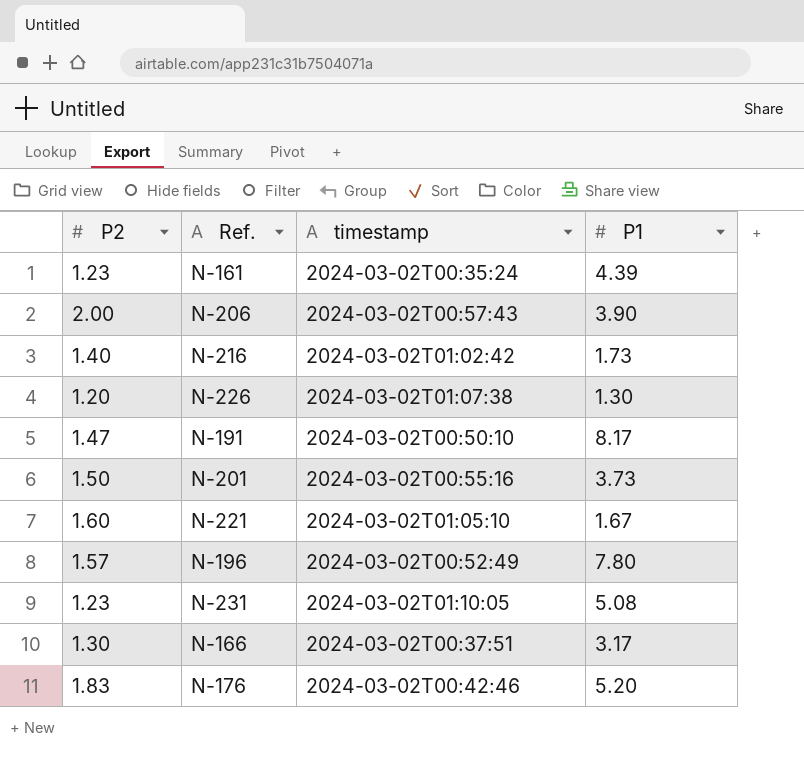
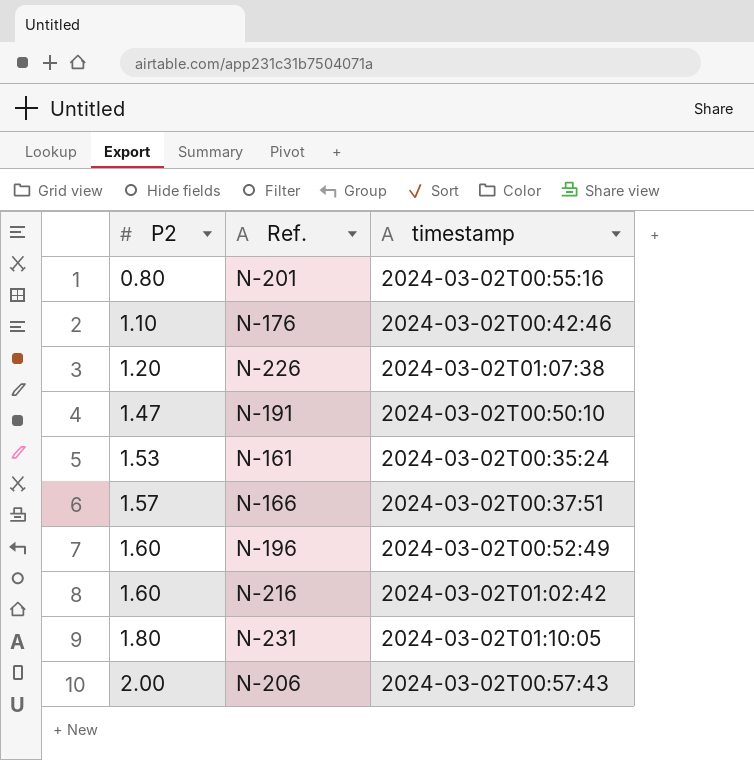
row order: none -> P2 ascending
column P1 | position: 4 -> none
row N-221: 1.60 | 2024-03-02T01:05:10 | 1.67 -> none
N-201 | P2: 1.50 -> 0.80
N-176 | P2: 1.83 -> 1.10
N-161 | P2: 1.23 -> 1.53
N-166 | P2: 1.30 -> 1.57
N-196 | P2: 1.57 -> 1.60
N-216 | P2: 1.40 -> 1.60
N-231 | P2: 1.23 -> 1.80

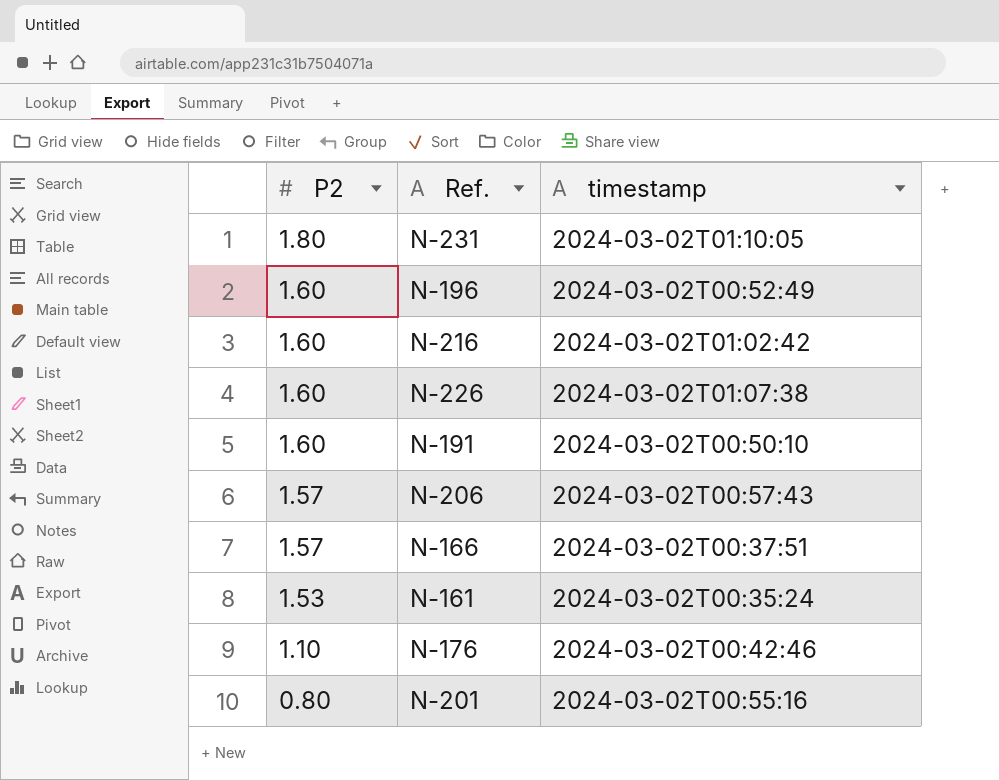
row order: P2 ascending -> P2 descending
N-226 | P2: 1.20 -> 1.60
N-191 | P2: 1.47 -> 1.60
N-206 | P2: 2.00 -> 1.57

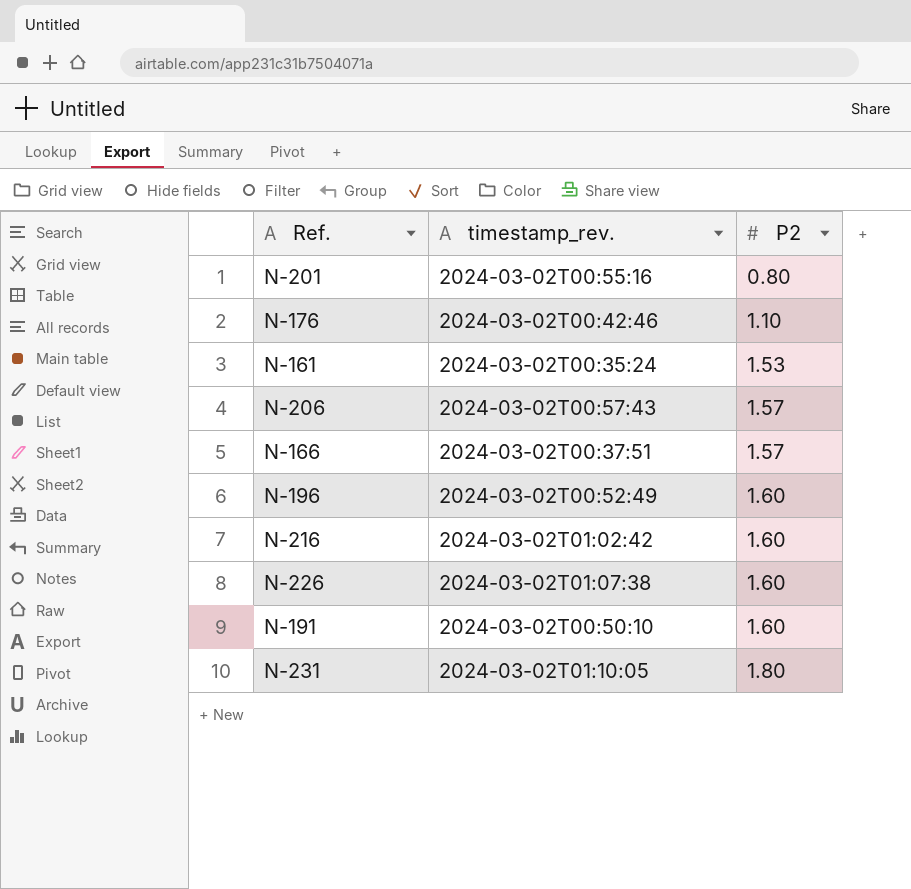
row order: P2 descending -> P2 ascending
column name: timestamp -> timestamp_rev.
column P2 | position: 1 -> 3

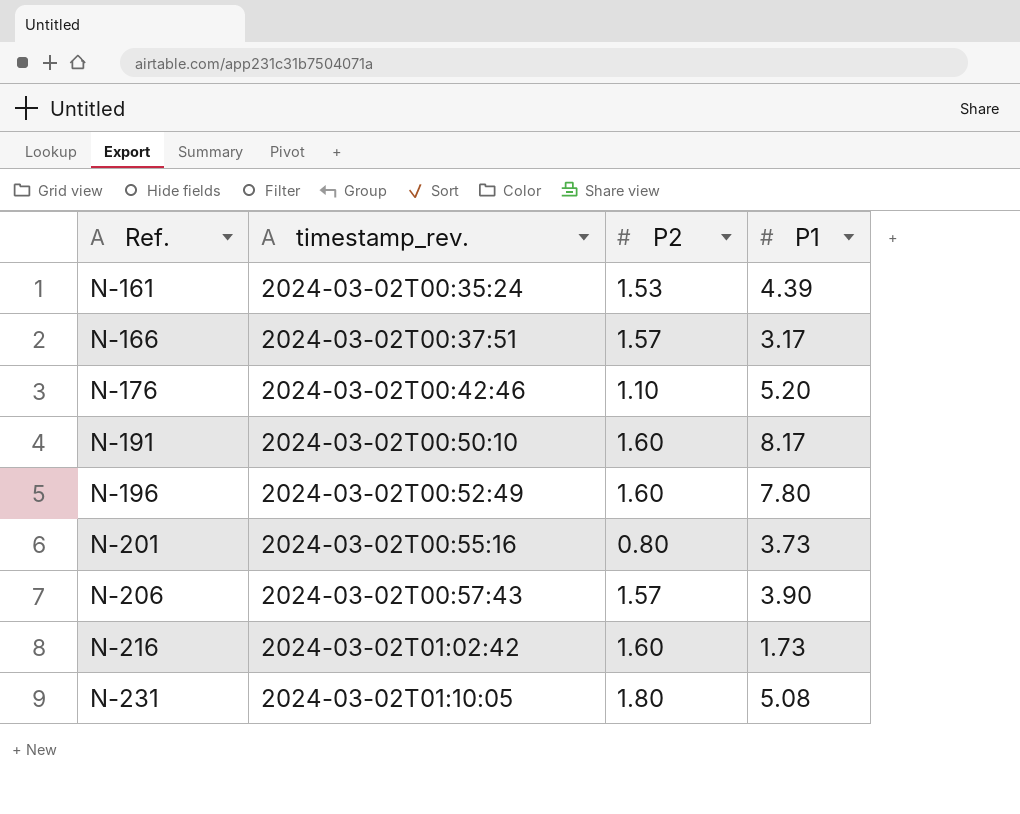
row order: P2 ascending -> Ref. ascending
column P1 | position: none -> 4
row N-226: 2024-03-02T01:07:38 | 1.60 -> none

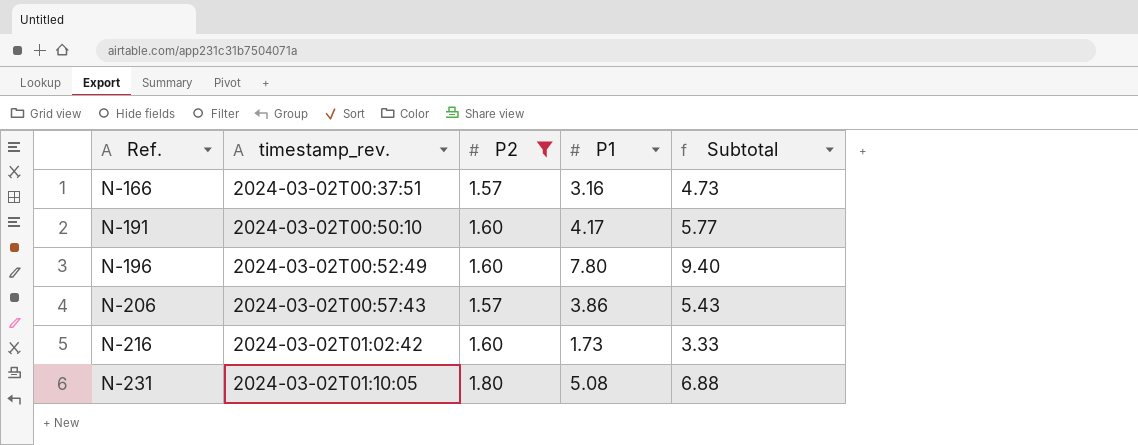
filter: none -> P2 >= 1.57
column Subtotal | formula: none -> [P2] + [P1]
N-166 | P1: 3.17 -> 3.16
N-191 | P1: 8.17 -> 4.17
N-206 | P1: 3.90 -> 3.86

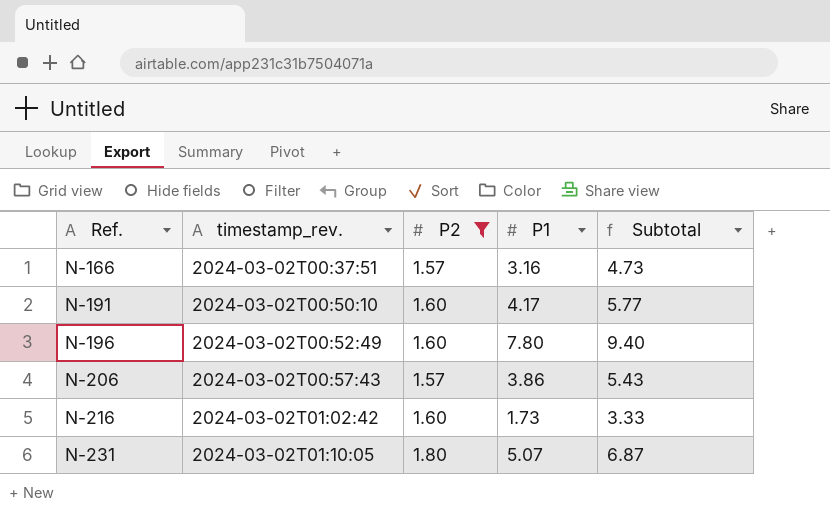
N-231 | P1: 5.08 -> 5.07
N-231 | Subtotal: 6.88 -> 6.87

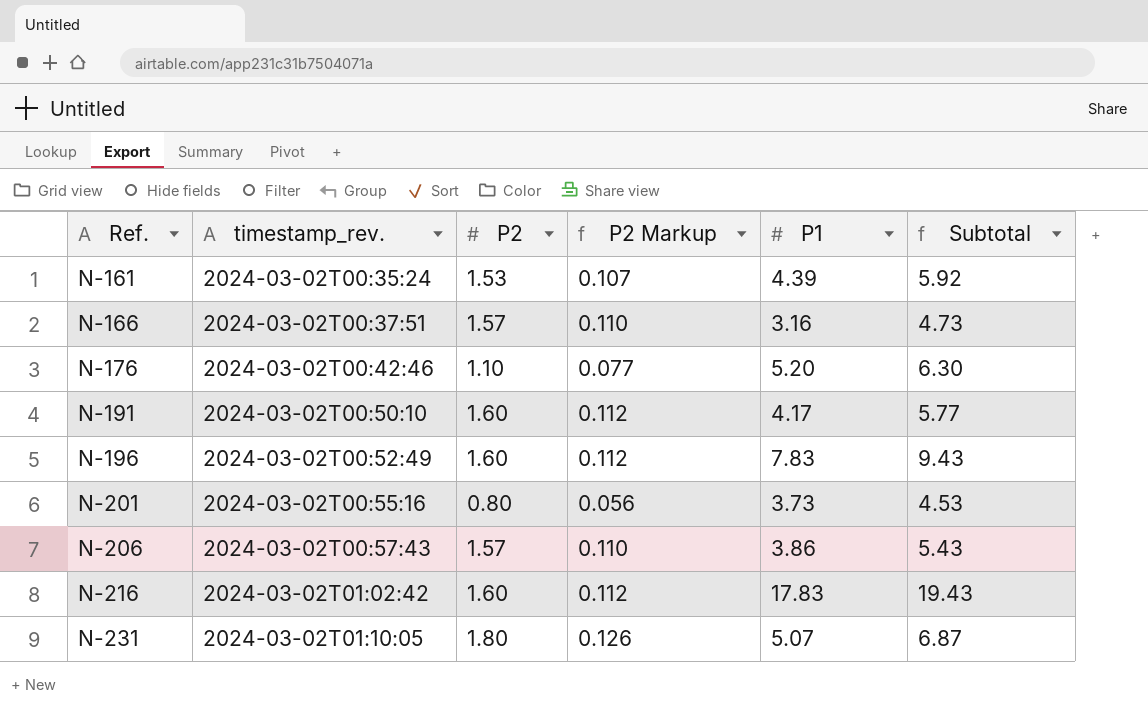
filter: P2 >= 1.57 -> none
column P2 Markup | formula: none -> [P2] * 0.07
N-196 | P1: 7.80 -> 7.83
N-196 | Subtotal: 9.40 -> 9.43
N-216 | P1: 1.73 -> 17.83
N-216 | Subtotal: 3.33 -> 19.43

